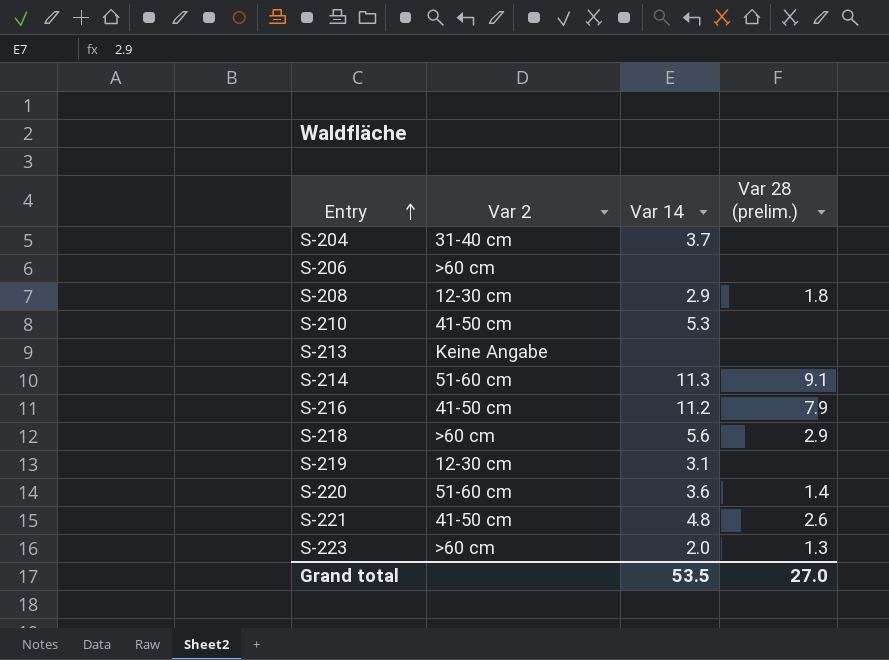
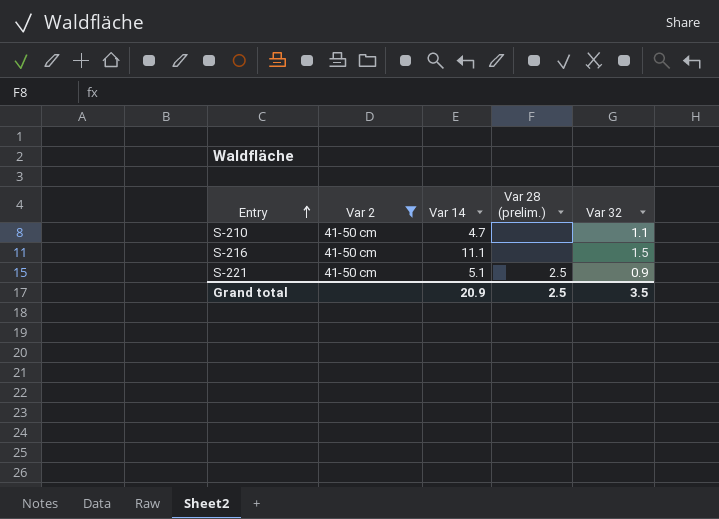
filter: none -> Var 2 = 41-50 cm
column Var 32 | position: none -> 5
S-210 | Var 14: 5.3 -> 4.7
S-216 | Var 14: 11.2 -> 11.1
S-216 | Var 28 (prelim.): 7.9 -> none
S-221 | Var 14: 4.8 -> 5.1
S-221 | Var 28 (prelim.): 2.6 -> 2.5
Grand total | Var 14: 53.5 -> 20.9
Grand total | Var 28 (prelim.): 27.0 -> 2.5

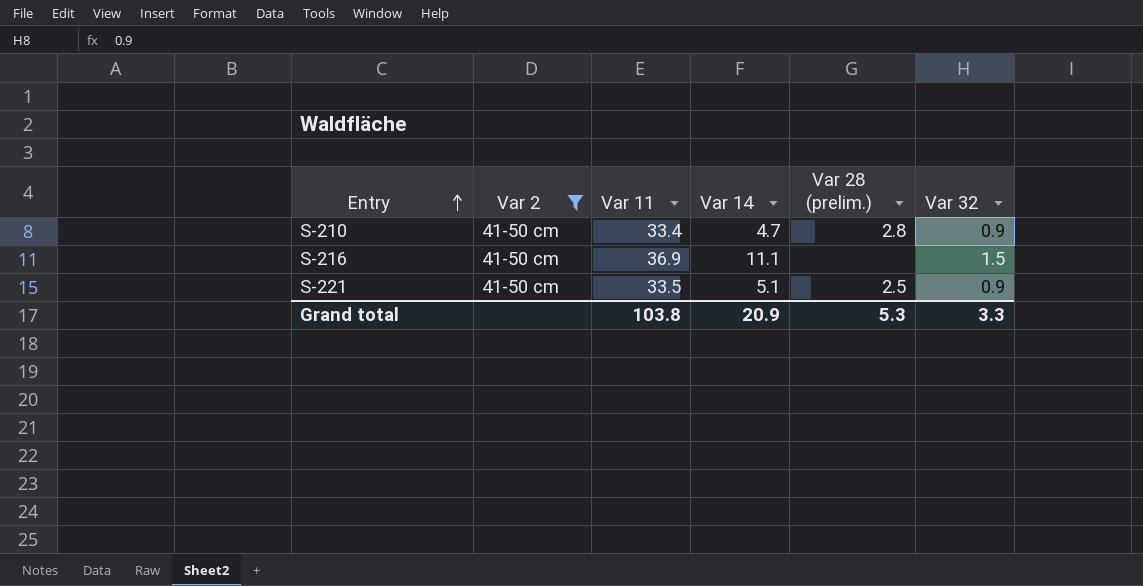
column Var 11 | position: none -> 3
S-210 | Var 28 (prelim.): none -> 2.8
S-210 | Var 32: 1.1 -> 0.9
Grand total | Var 28 (prelim.): 2.5 -> 5.3
Grand total | Var 32: 3.5 -> 3.3

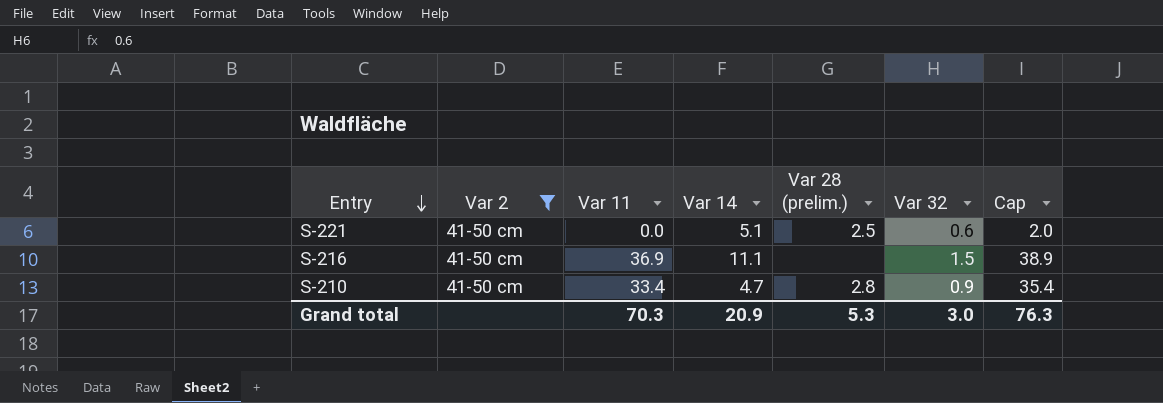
row order: Entry ascending -> Entry descending
column Cap | formula: none -> [Var 11] + 2
S-221 | Var 11: 33.5 -> 0.0
S-221 | Var 32: 0.9 -> 0.6
Grand total | Var 11: 103.8 -> 70.3
Grand total | Var 32: 3.3 -> 3.0

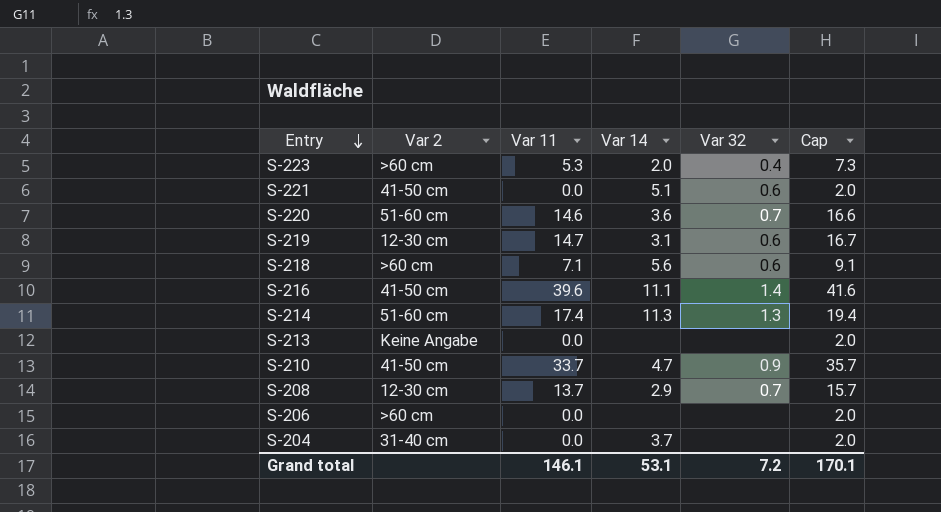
filter: Var 2 = 41-50 cm -> none
column Var 28 (prelim.) | position: 5 -> none
S-216 | Var 11: 36.9 -> 39.6
S-216 | Var 32: 1.5 -> 1.4
S-216 | Cap: 38.9 -> 41.6
S-210 | Var 11: 33.4 -> 33.7
S-210 | Cap: 35.4 -> 35.7
Grand total | Var 11: 70.3 -> 146.1
Grand total | Var 14: 20.9 -> 53.1
Grand total | Var 32: 3.0 -> 7.2
Grand total | Cap: 76.3 -> 170.1

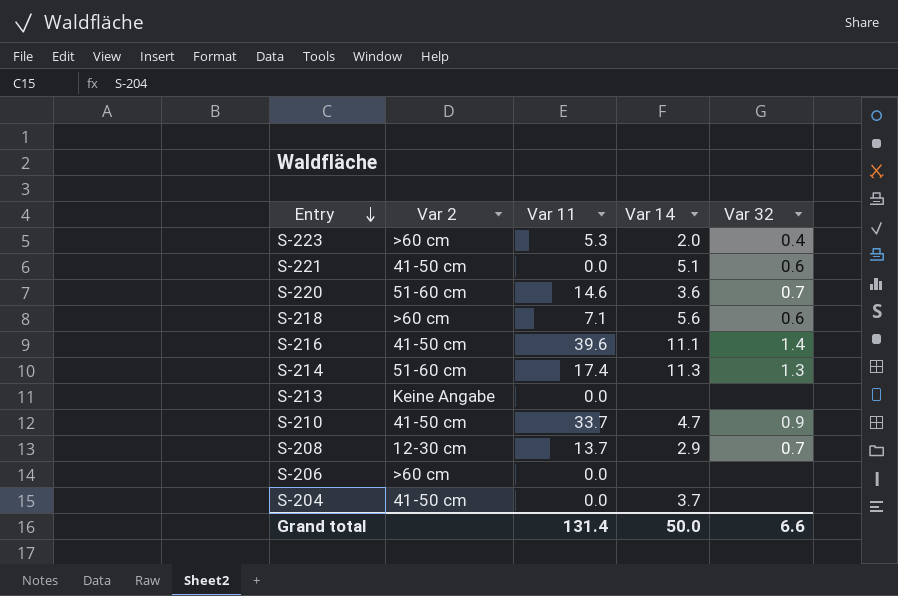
column Cap | formula: [Var 11] + 2 -> none
row S-219: 12-30 cm | 14.7 | 3.1 | 0.6 | 16.7 -> none
S-204 | Var 2: 31-40 cm -> 41-50 cm
Grand total | Var 11: 146.1 -> 131.4
Grand total | Var 14: 53.1 -> 50.0
Grand total | Var 32: 7.2 -> 6.6

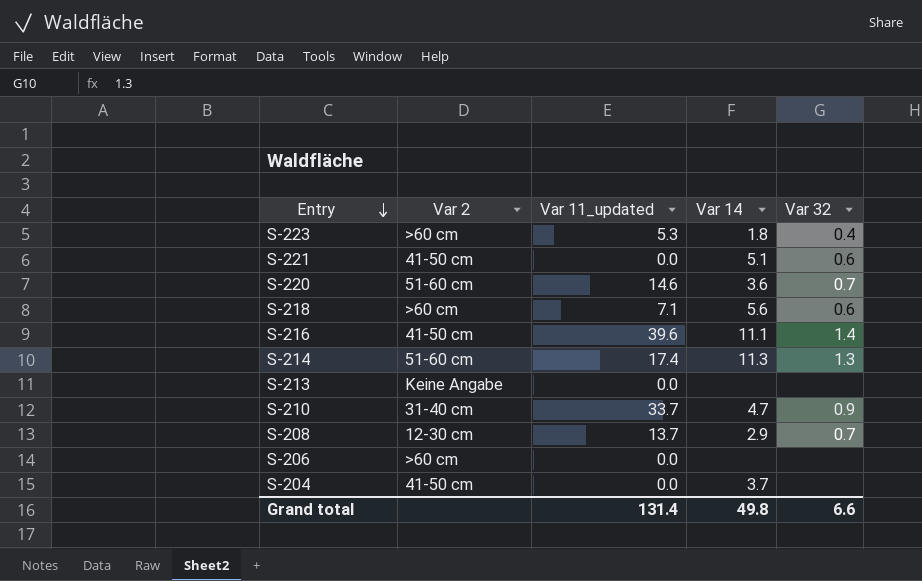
column name: Var 11 -> Var 11_updated
S-223 | Var 14: 2.0 -> 1.8
S-210 | Var 2: 41-50 cm -> 31-40 cm
Grand total | Var 14: 50.0 -> 49.8

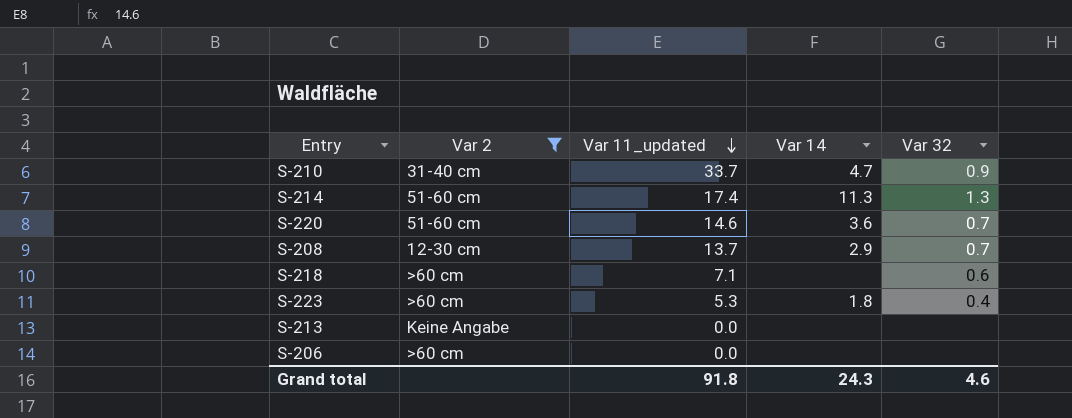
filter: none -> Var 2 != 41-50 cm
row order: Entry descending -> Var 11_updated descending
S-218 | Var 14: 5.6 -> none
Grand total | Var 11_updated: 131.4 -> 91.8
Grand total | Var 14: 49.8 -> 24.3
Grand total | Var 32: 6.6 -> 4.6

